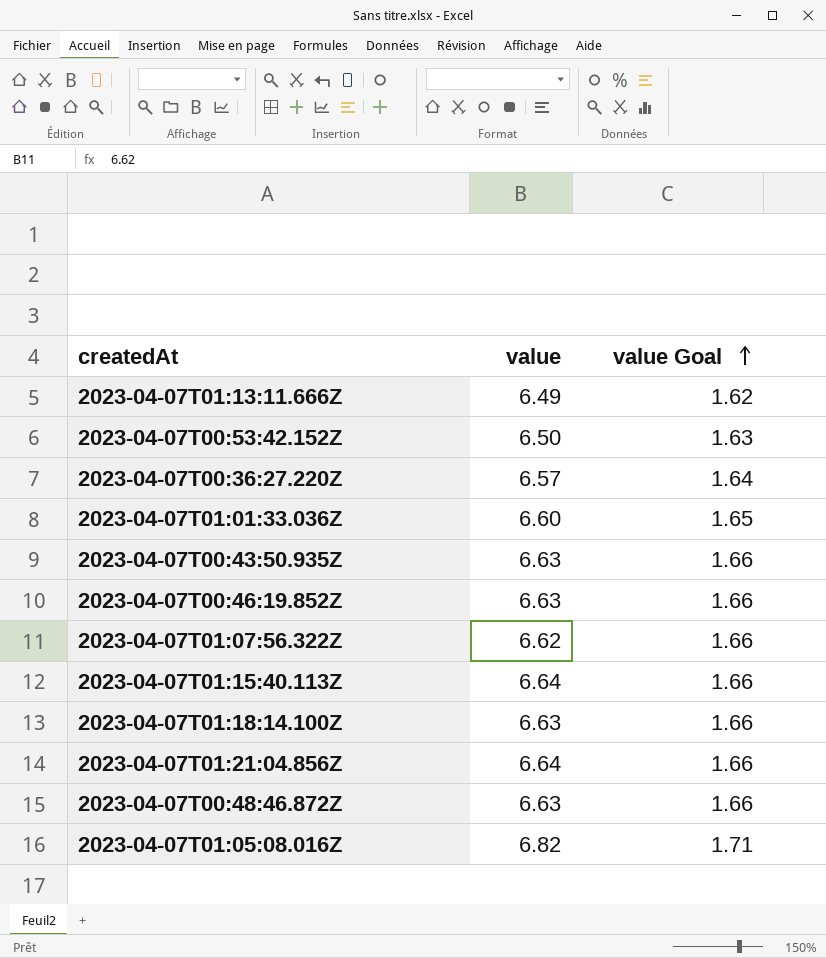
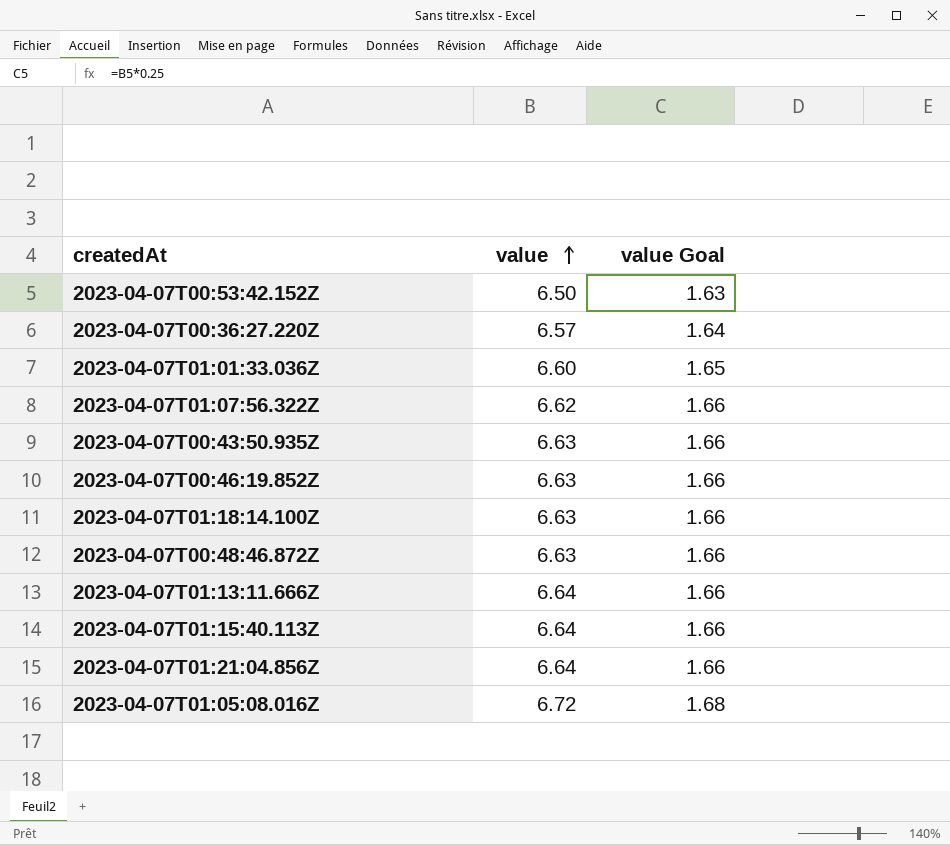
row order: value Goal ascending -> value ascending
2023-04-07T01:13:11.666Z | value: 6.49 -> 6.64
2023-04-07T01:13:11.666Z | value Goal: 1.62 -> 1.66
2023-04-07T01:05:08.016Z | value: 6.82 -> 6.72
2023-04-07T01:05:08.016Z | value Goal: 1.71 -> 1.68

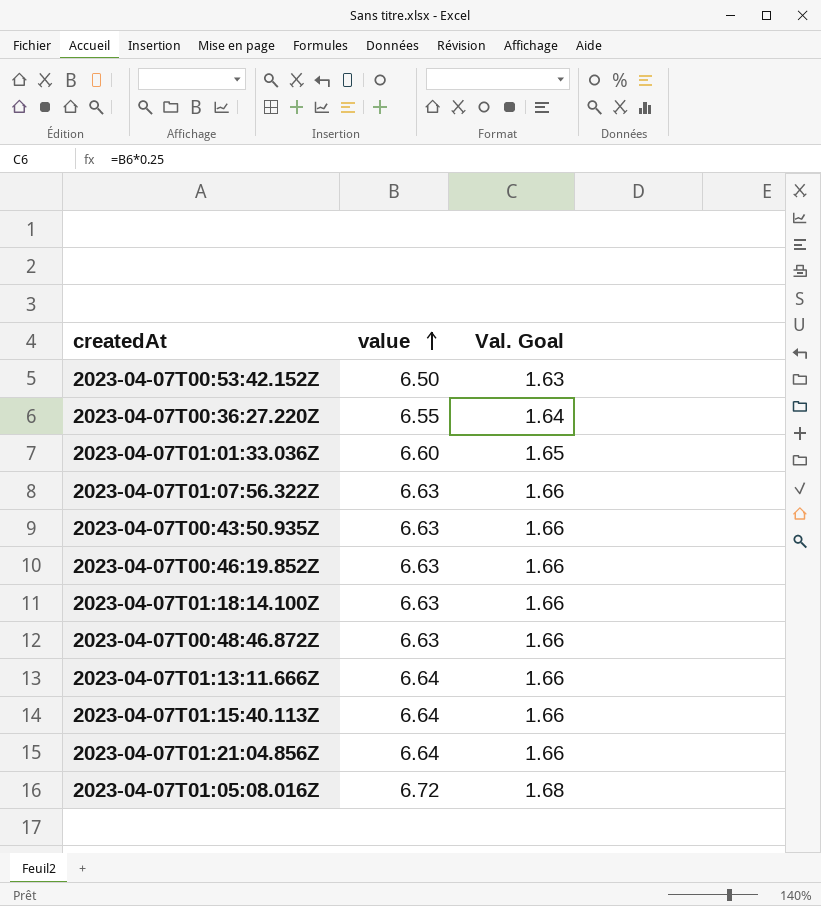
column name: value Goal -> Val. Goal
2023-04-07T00:36:27.220Z | value: 6.57 -> 6.55
2023-04-07T01:07:56.322Z | value: 6.62 -> 6.63

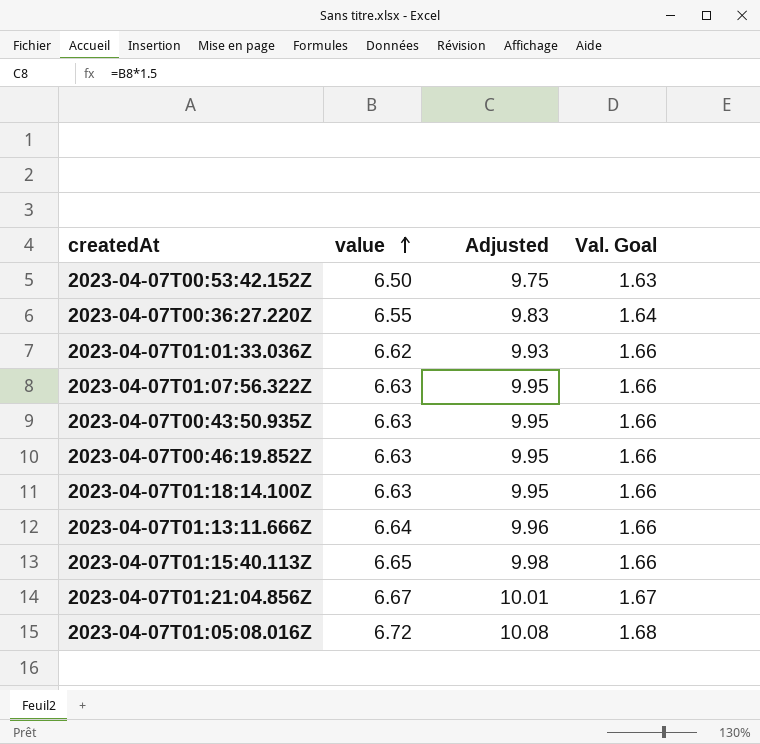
column Adjusted | formula: none -> [value] * 1.5
row 2023-04-07T00:48:46.872Z: 6.63 | 1.66 -> none
2023-04-07T01:01:33.036Z | value: 6.60 -> 6.62
2023-04-07T01:01:33.036Z | Val. Goal: 1.65 -> 1.66
2023-04-07T01:15:40.113Z | value: 6.64 -> 6.65
2023-04-07T01:21:04.856Z | value: 6.64 -> 6.67
2023-04-07T01:21:04.856Z | Val. Goal: 1.66 -> 1.67

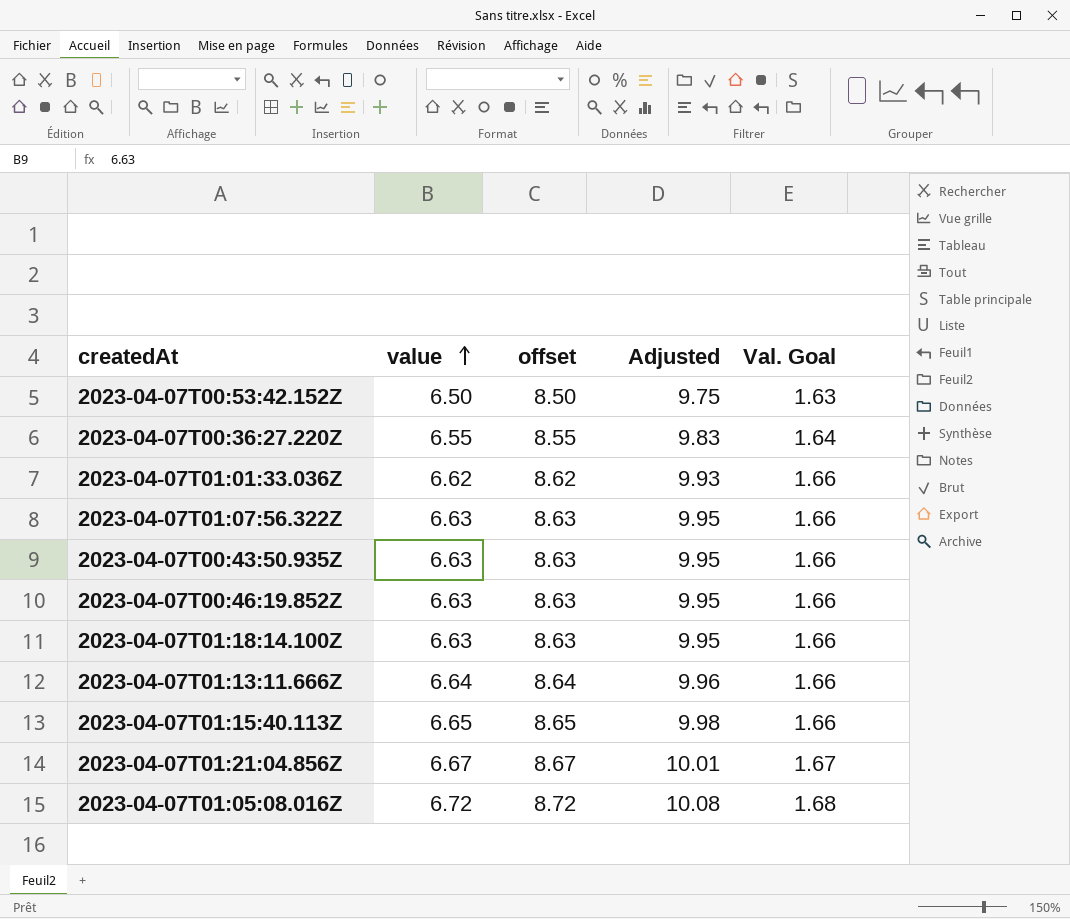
column offset | formula: none -> [value] + 2

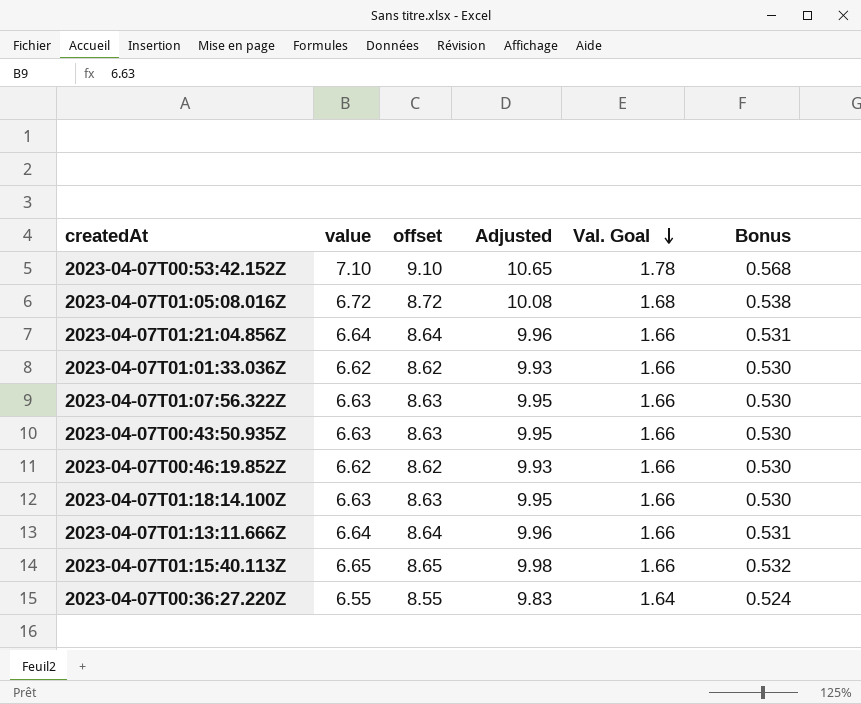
row order: value ascending -> Val. Goal descending
column Bonus | formula: none -> [value] * 0.08
2023-04-07T00:53:42.152Z | value: 6.50 -> 7.10
2023-04-07T00:53:42.152Z | offset: 8.50 -> 9.10
2023-04-07T00:53:42.152Z | Adjusted: 9.75 -> 10.65
2023-04-07T00:53:42.152Z | Val. Goal: 1.63 -> 1.78
2023-04-07T01:21:04.856Z | value: 6.67 -> 6.64
2023-04-07T01:21:04.856Z | offset: 8.67 -> 8.64
2023-04-07T01:21:04.856Z | Adjusted: 10.01 -> 9.96
2023-04-07T01:21:04.856Z | Val. Goal: 1.67 -> 1.66
2023-04-07T00:46:19.852Z | value: 6.63 -> 6.62
2023-04-07T00:46:19.852Z | offset: 8.63 -> 8.62
2023-04-07T00:46:19.852Z | Adjusted: 9.95 -> 9.93

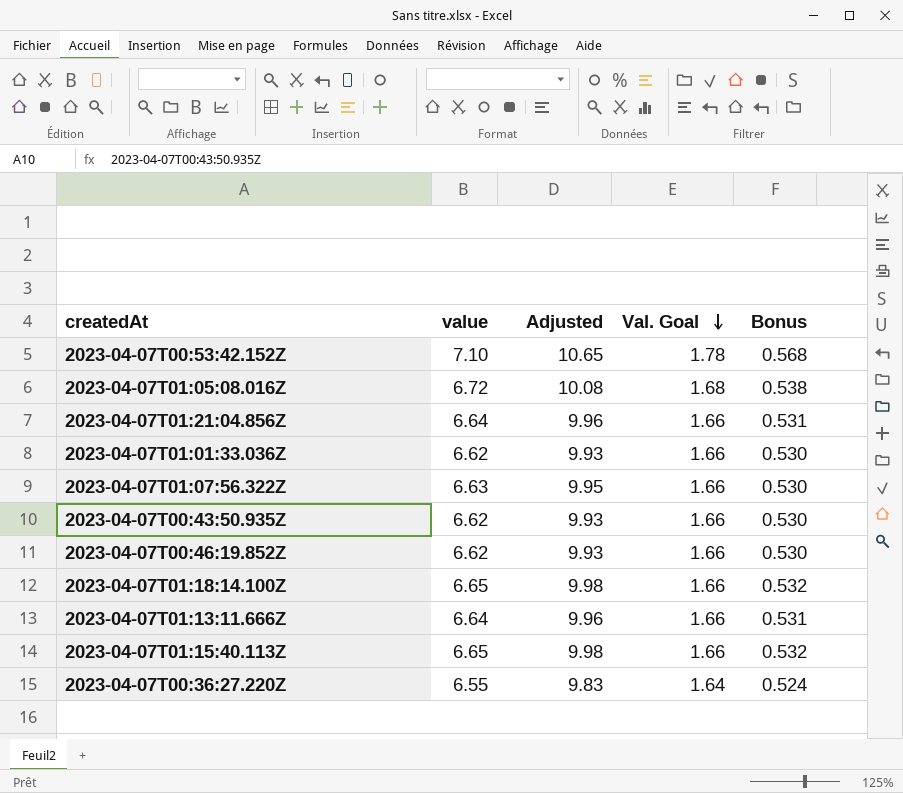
column offset | formula: [value] + 2 -> none
2023-04-07T00:43:50.935Z | value: 6.63 -> 6.62
2023-04-07T00:43:50.935Z | Adjusted: 9.95 -> 9.93
2023-04-07T01:18:14.100Z | value: 6.63 -> 6.65
2023-04-07T01:18:14.100Z | Adjusted: 9.95 -> 9.98
2023-04-07T01:18:14.100Z | Bonus: 0.530 -> 0.532

